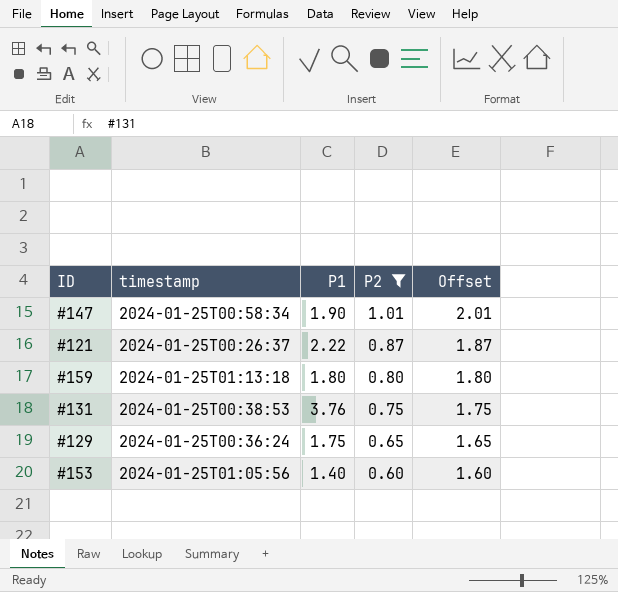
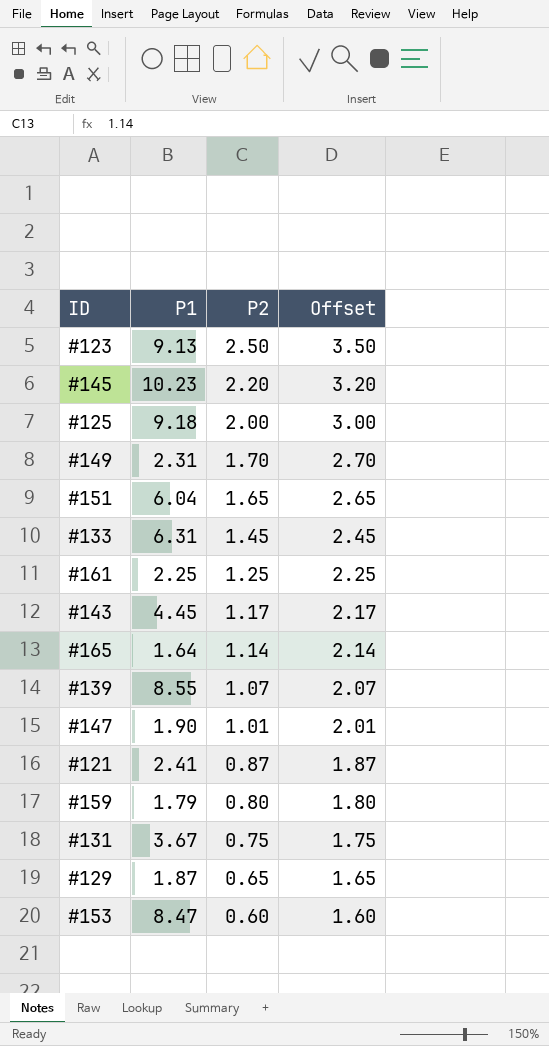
filter: P2 <= 1.01 -> none
column timestamp | position: 2 -> none
#121 | P1: 2.22 -> 2.41
#159 | P1: 1.80 -> 1.79
#131 | P1: 3.76 -> 3.67
#129 | P1: 1.75 -> 1.87
#153 | P1: 1.40 -> 8.47

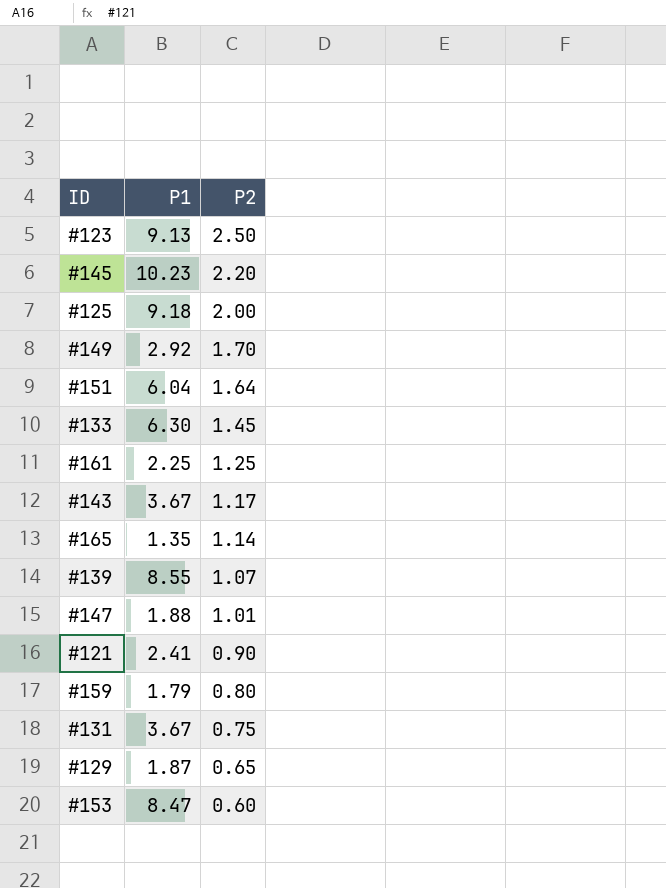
column Offset | formula: [P2] + 1 -> none
#149 | P1: 2.31 -> 2.92
#151 | P2: 1.65 -> 1.64
#133 | P1: 6.31 -> 6.30
#143 | P1: 4.45 -> 3.67
#165 | P1: 1.64 -> 1.35
#147 | P1: 1.90 -> 1.88
#121 | P2: 0.87 -> 0.90

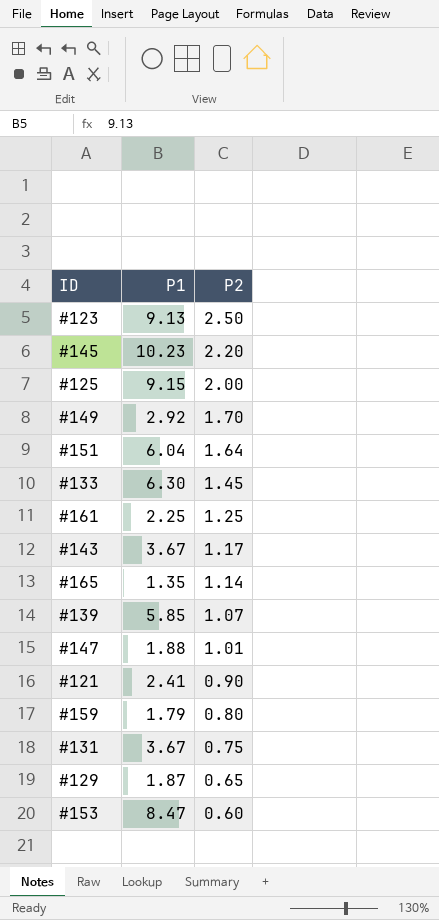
#125 | P1: 9.18 -> 9.15
#139 | P1: 8.55 -> 5.85

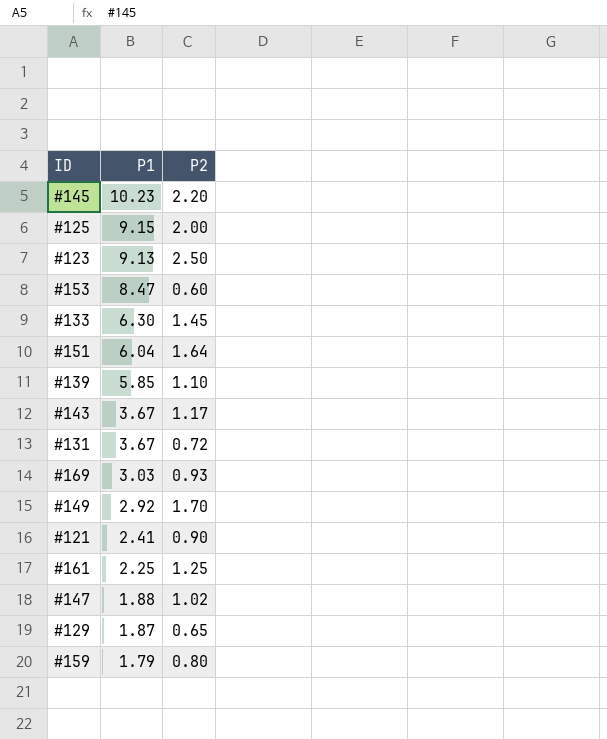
row order: P2 descending -> P1 descending
row #165: 1.35 | 1.14 -> none
#139 | P2: 1.07 -> 1.10
#131 | P2: 0.75 -> 0.72
row #169: none -> 3.03 | 0.93
#147 | P2: 1.01 -> 1.02

